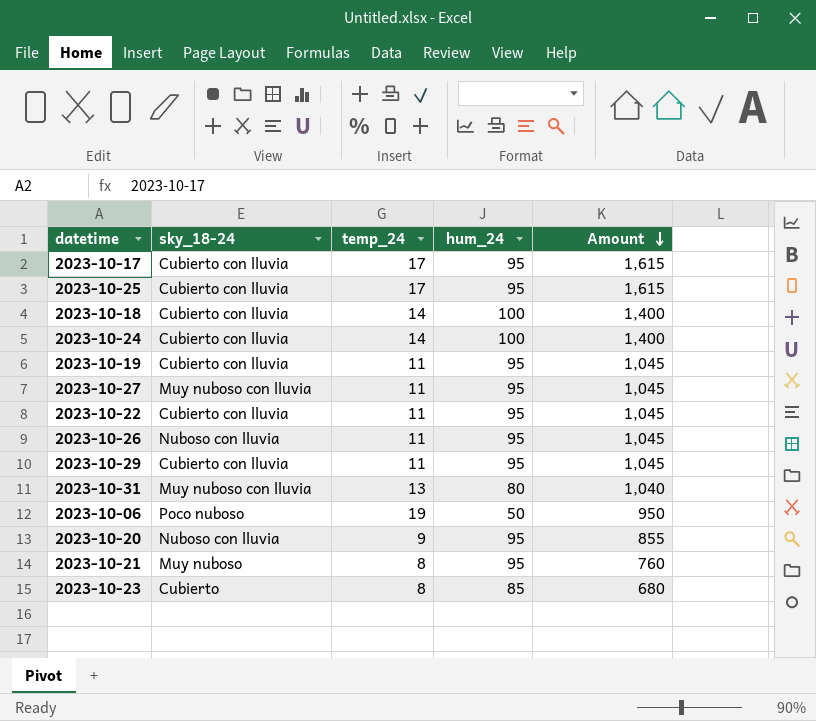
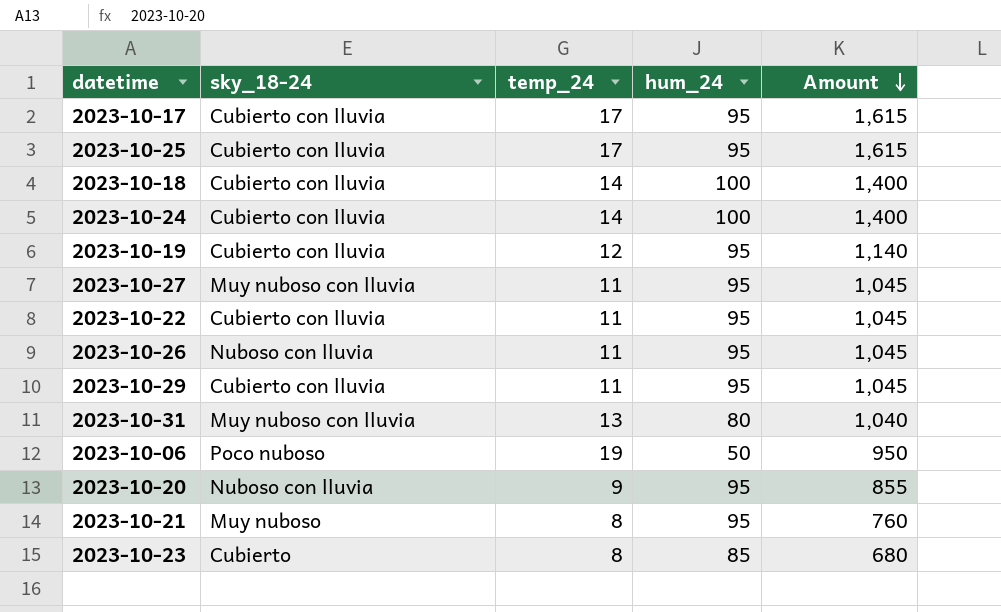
2023-10-19 | temp_24: 11 -> 12
2023-10-19 | Amount: 1,045 -> 1,140

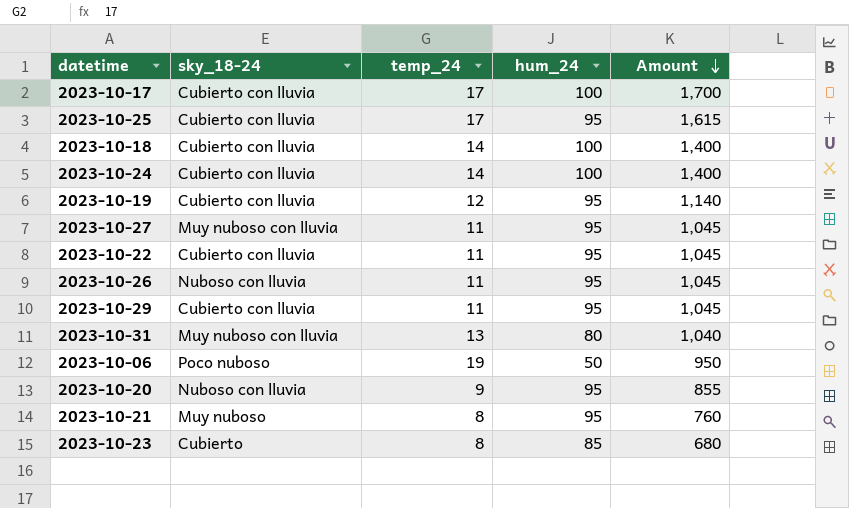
2023-10-17 | hum_24: 95 -> 100
2023-10-17 | Amount: 1,615 -> 1,700

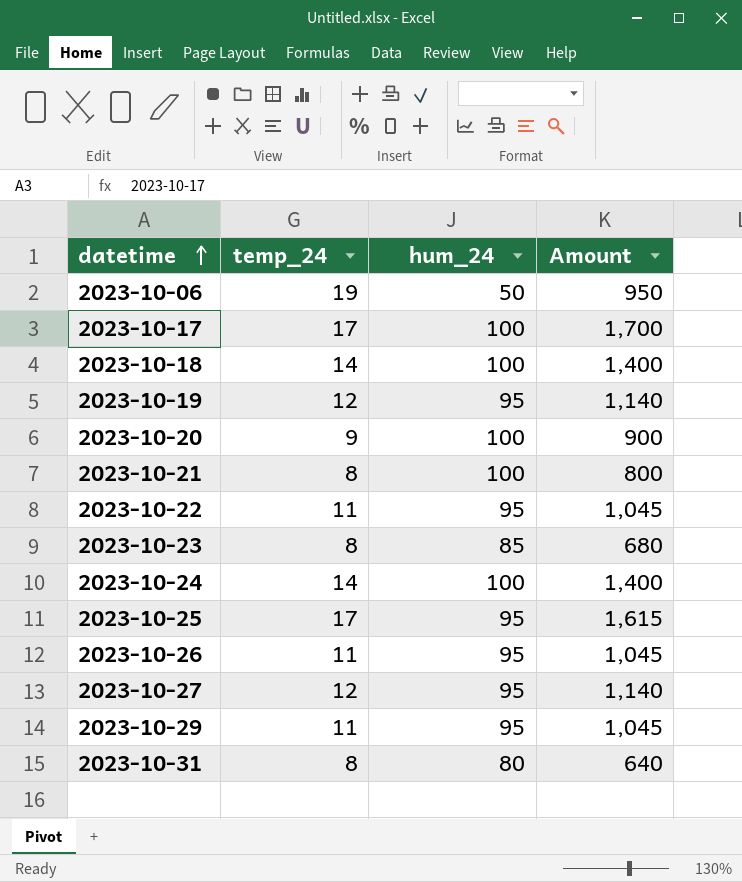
row order: Amount descending -> datetime ascending
column sky_18-24 | position: 2 -> none
2023-10-20 | hum_24: 95 -> 100
2023-10-20 | Amount: 855 -> 900
2023-10-21 | hum_24: 95 -> 100
2023-10-21 | Amount: 760 -> 800
2023-10-27 | temp_24: 11 -> 12
2023-10-27 | Amount: 1,045 -> 1,140
2023-10-31 | temp_24: 13 -> 8
2023-10-31 | Amount: 1,040 -> 640

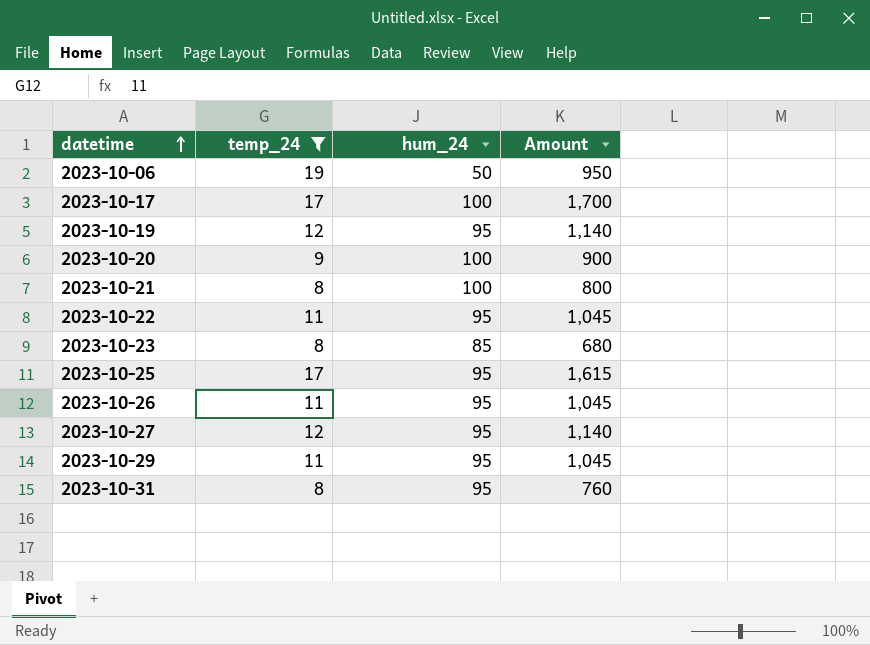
filter: none -> temp_24 != 14
2023-10-31 | hum_24: 80 -> 95
2023-10-31 | Amount: 640 -> 760

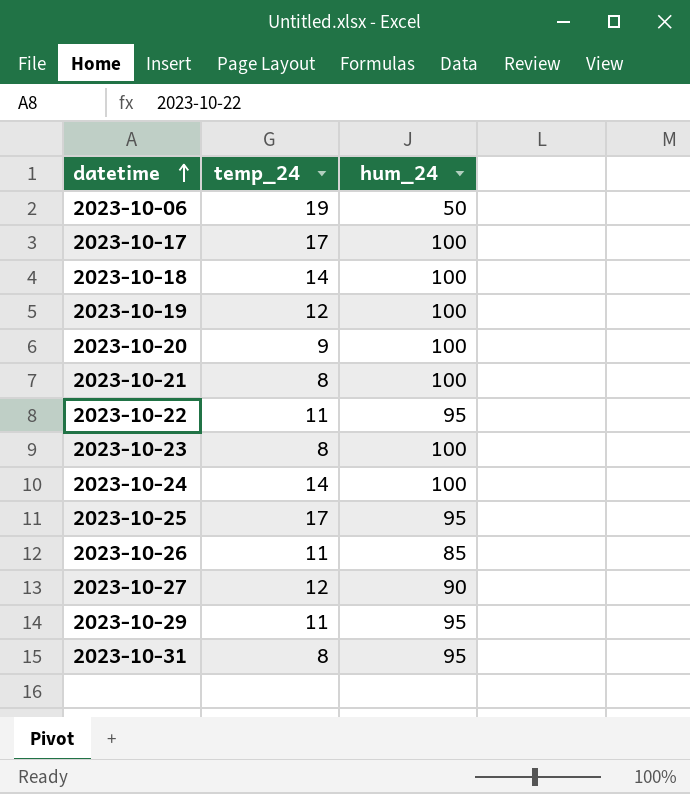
filter: temp_24 != 14 -> none
column Amount | formula: [temp_24] * [hum_24] -> none
2023-10-19 | hum_24: 95 -> 100
2023-10-23 | hum_24: 85 -> 100
2023-10-26 | hum_24: 95 -> 85
2023-10-27 | hum_24: 95 -> 90

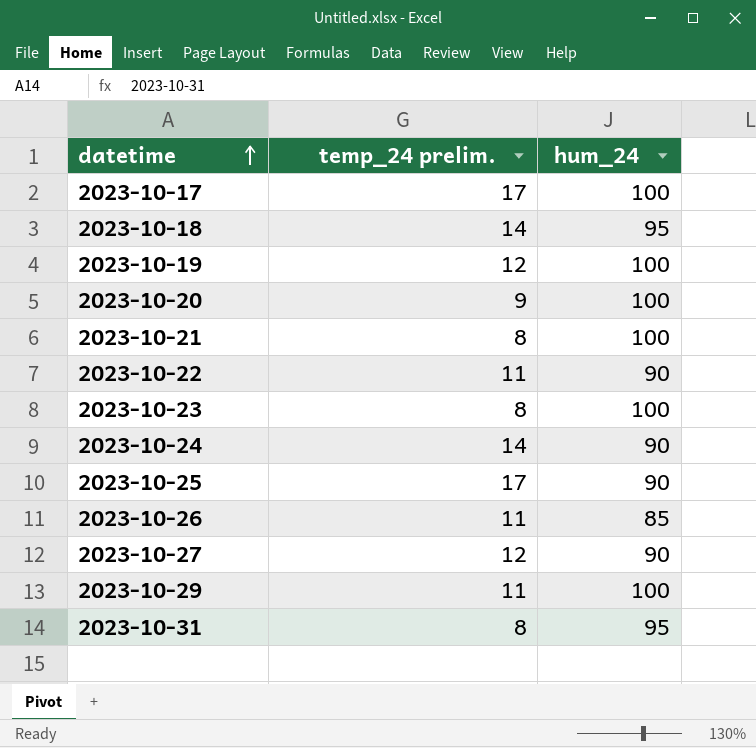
column name: temp_24 -> temp_24 prelim.
row 2023-10-06: 19 | 50 -> none
2023-10-18 | hum_24: 100 -> 95
2023-10-22 | hum_24: 95 -> 90
2023-10-24 | hum_24: 100 -> 90
2023-10-25 | hum_24: 95 -> 90
2023-10-29 | hum_24: 95 -> 100

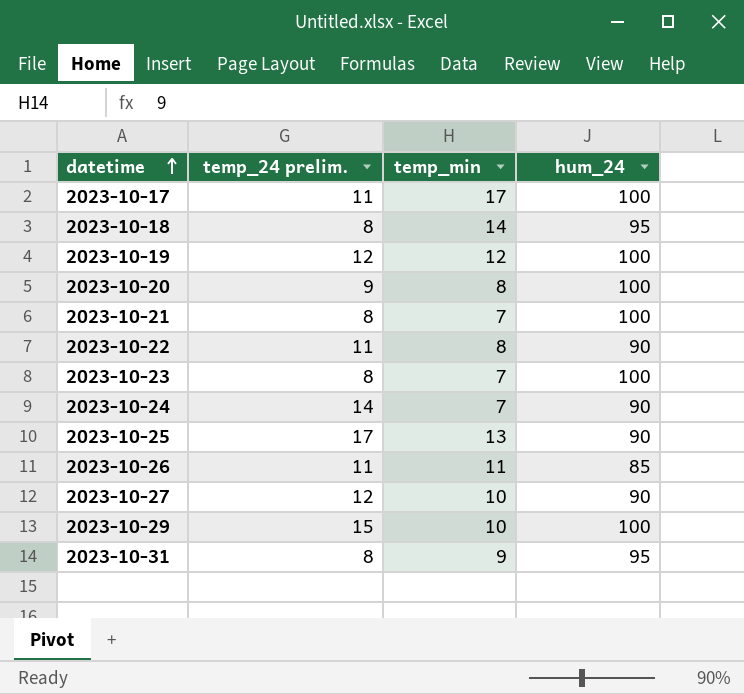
column temp_min | position: none -> 3
2023-10-17 | temp_24 prelim.: 17 -> 11
2023-10-18 | temp_24 prelim.: 14 -> 8
2023-10-29 | temp_24 prelim.: 11 -> 15

